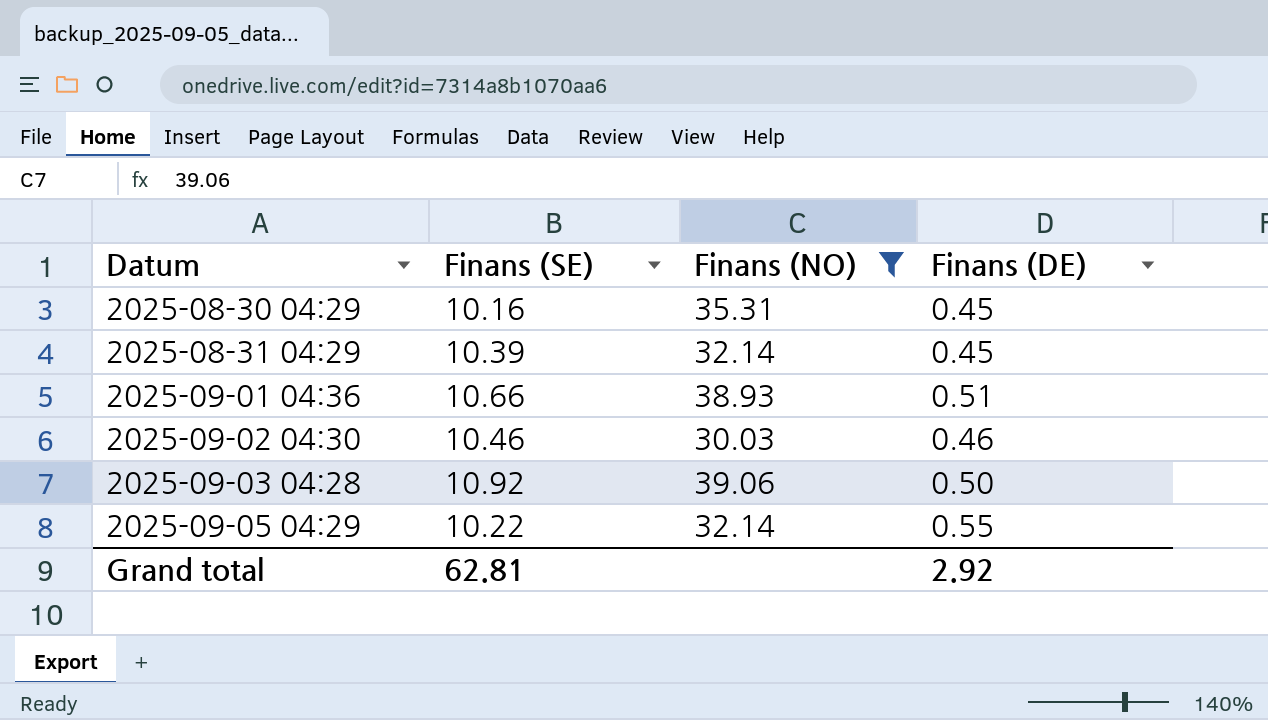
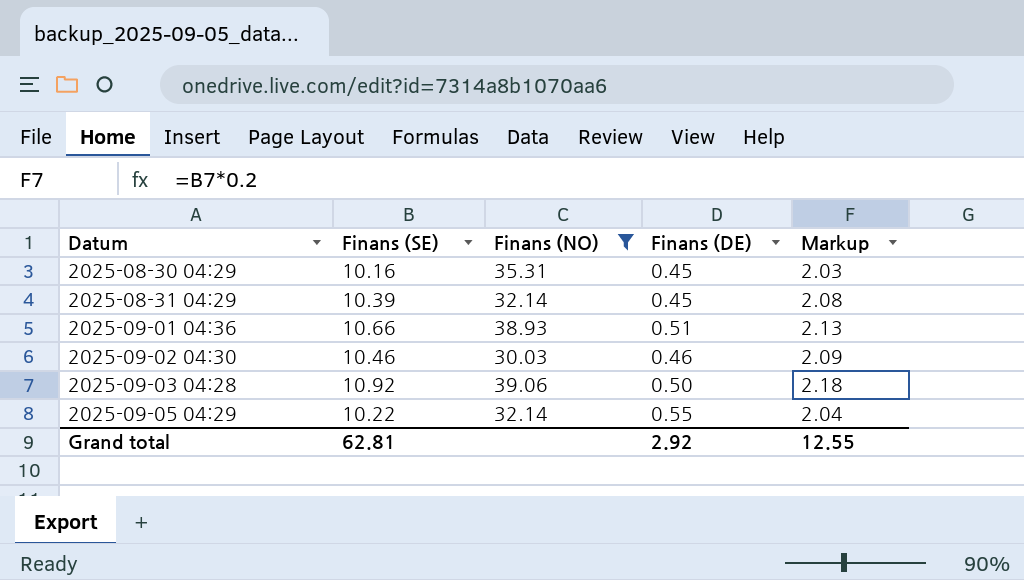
column Markup | formula: none -> [Finans (SE)] * 0.2

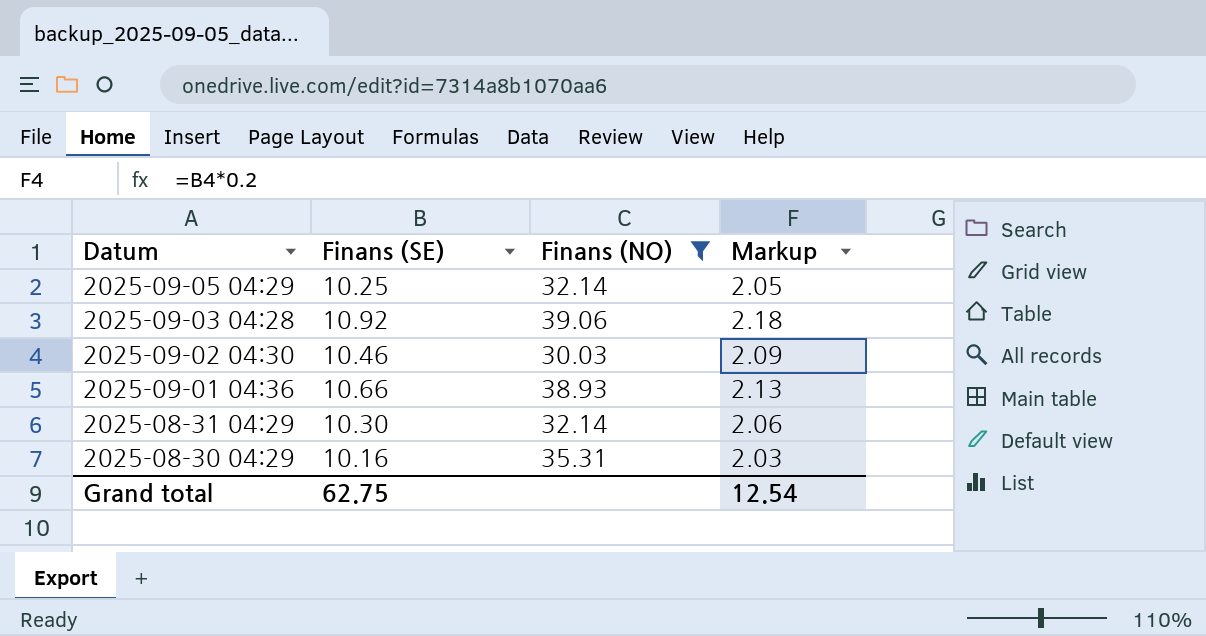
row order: Datum ascending -> Datum descending
column Finans (DE) | position: 4 -> none
2025-09-05 04:29 | Finans (SE): 10.22 -> 10.25
2025-09-05 04:29 | Markup: 2.04 -> 2.05
2025-08-31 04:29 | Finans (SE): 10.39 -> 10.30
2025-08-31 04:29 | Markup: 2.08 -> 2.06
Grand total | Finans (SE): 62.81 -> 62.75
Grand total | Markup: 12.55 -> 12.54

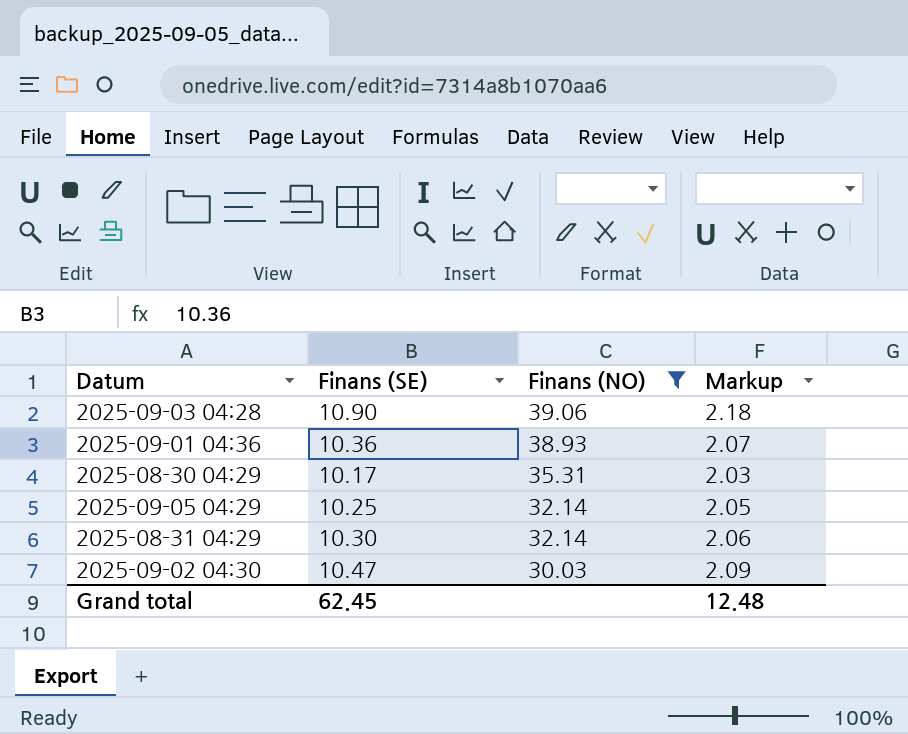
row order: Datum descending -> Finans (NO) descending
2025-09-03 04:28 | Finans (SE): 10.92 -> 10.90
2025-09-01 04:36 | Finans (SE): 10.66 -> 10.36
2025-09-01 04:36 | Markup: 2.13 -> 2.07
2025-08-30 04:29 | Finans (SE): 10.16 -> 10.17
2025-09-02 04:30 | Finans (SE): 10.46 -> 10.47
Grand total | Finans (SE): 62.75 -> 62.45
Grand total | Markup: 12.54 -> 12.48

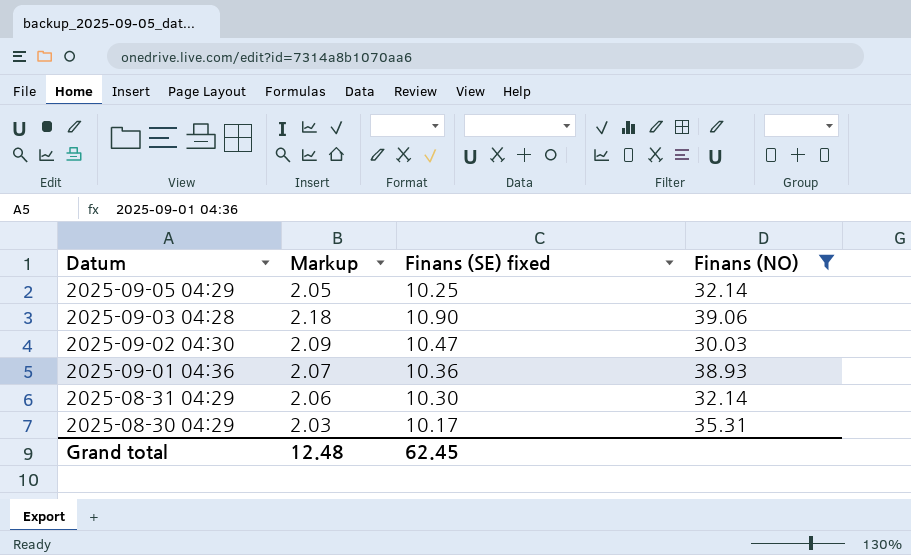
row order: Finans (NO) descending -> Datum descending
column Markup | position: 4 -> 2
column name: Finans (SE) -> Finans (SE) fixed

